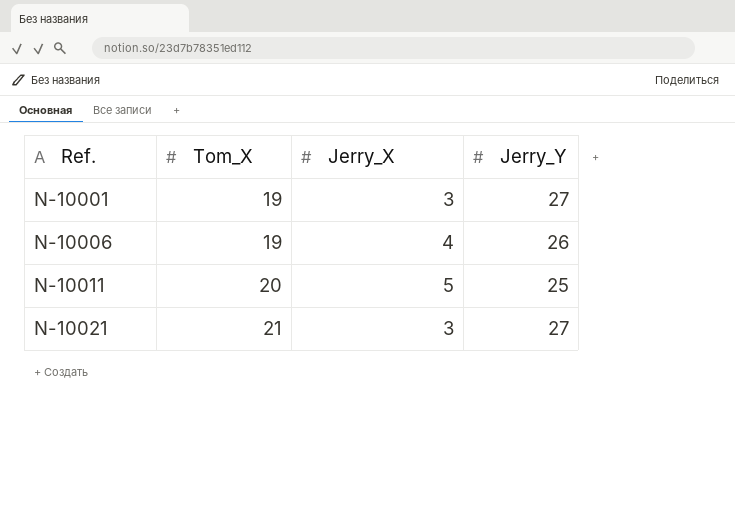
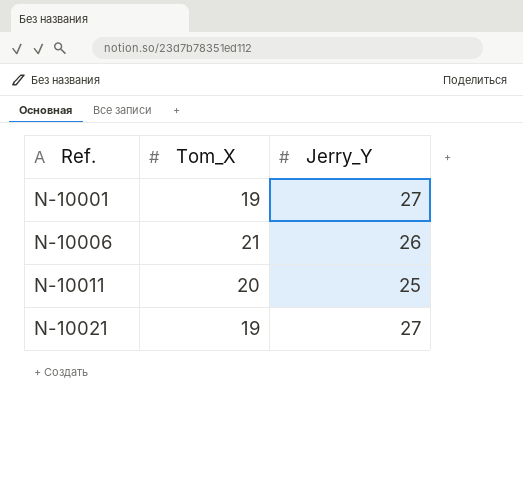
column Jerry_X | position: 3 -> none
N-10006 | Tom_X: 19 -> 21
N-10021 | Tom_X: 21 -> 19

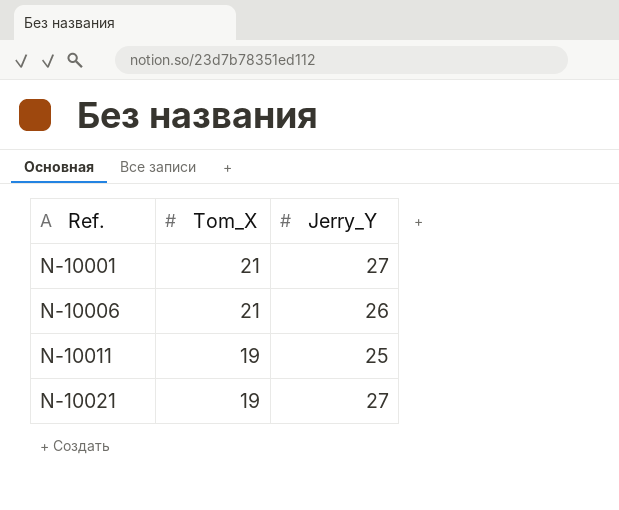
N-10001 | Tom_X: 19 -> 21
N-10011 | Tom_X: 20 -> 19

